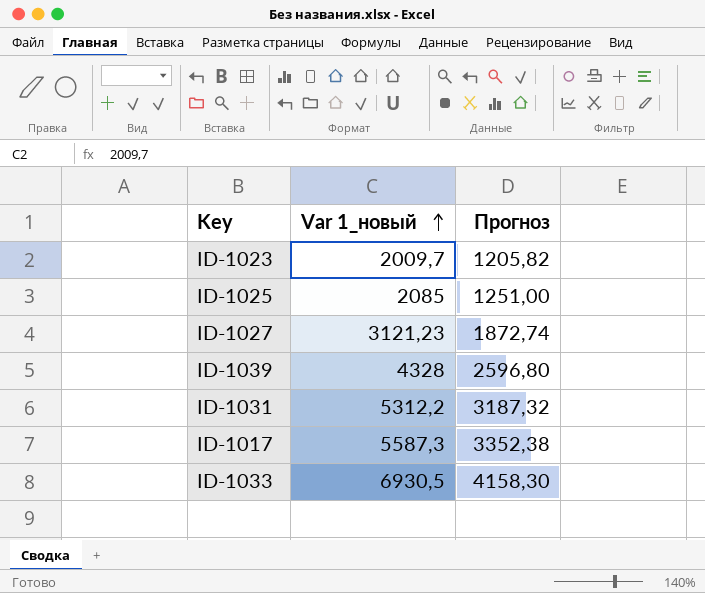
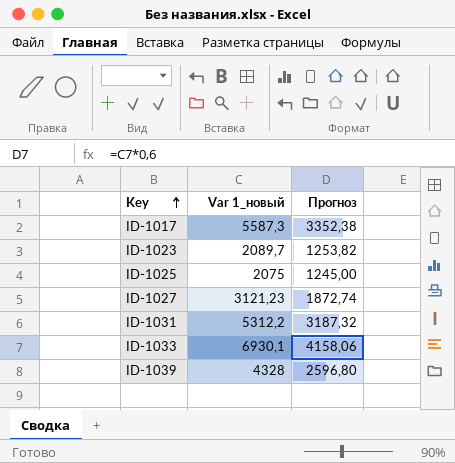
row order: Var 1_новый ascending -> Key ascending
ID-1023 | Var 1_новый: 2009,7 -> 2089,7
ID-1023 | Прогноз: 1205,82 -> 1253,82
ID-1025 | Var 1_новый: 2085 -> 2075
ID-1025 | Прогноз: 1251,00 -> 1245,00
ID-1033 | Var 1_новый: 6930,5 -> 6930,1
ID-1033 | Прогноз: 4158,30 -> 4158,06

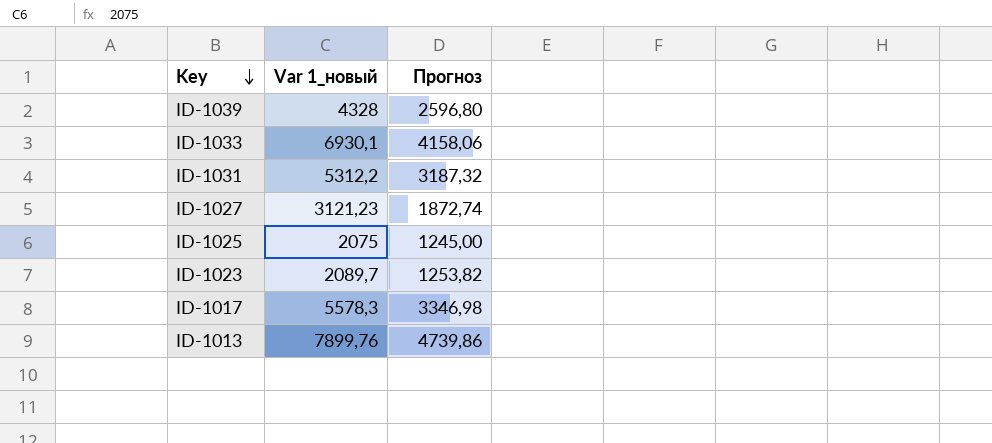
row order: Key ascending -> Key descending
ID-1017 | Var 1_новый: 5587,3 -> 5578,3
ID-1017 | Прогноз: 3352,38 -> 3346,98
row ID-1013: none -> 7899,76 | 4739,86

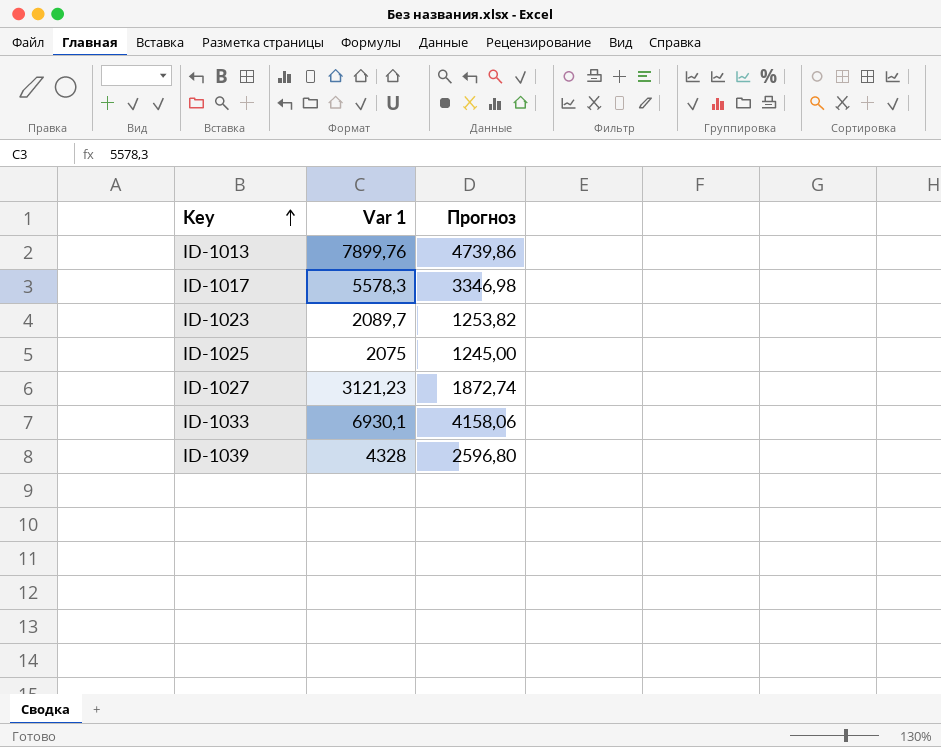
row order: Key descending -> Key ascending
column name: Var 1_новый -> Var 1
row ID-1031: 5312,2 | 3187,32 -> none

